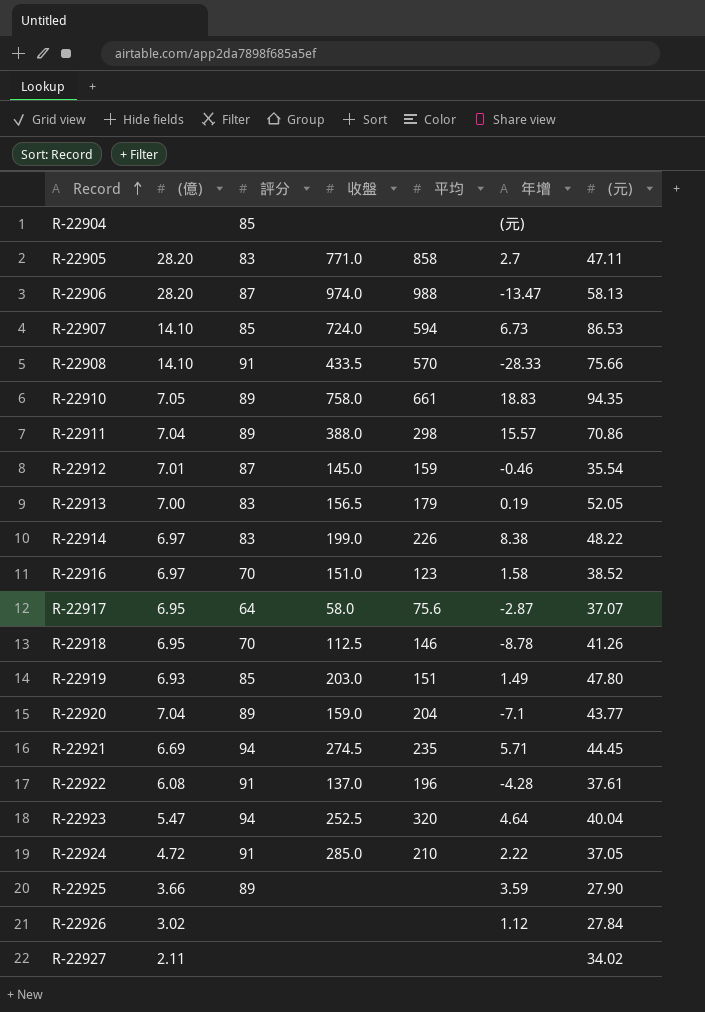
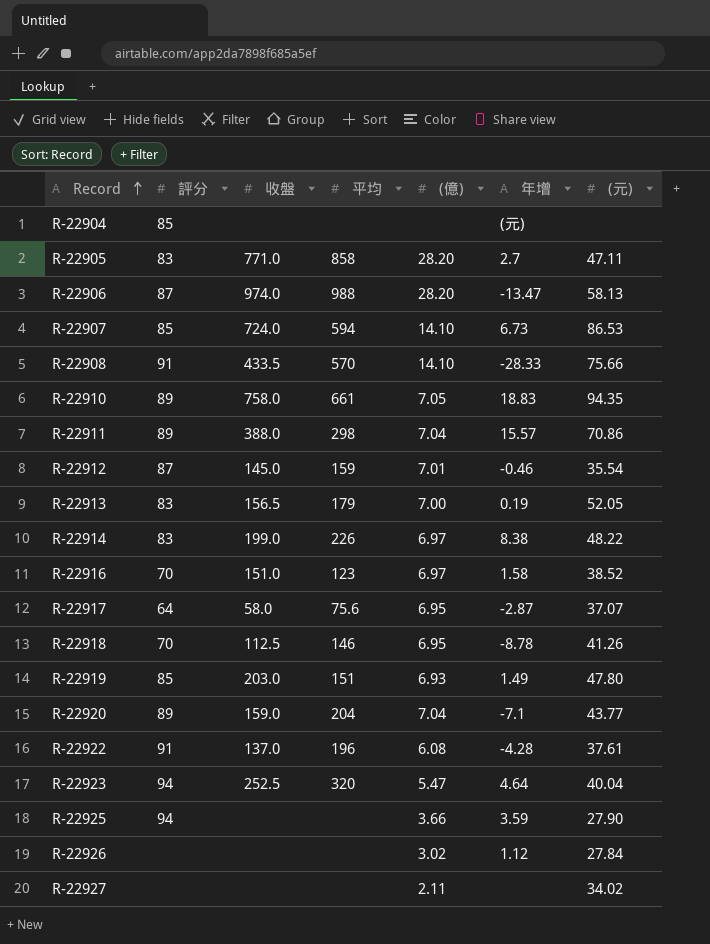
column (億) | position: 2 -> 5
row R-22921: 6.69 | 94 | 274.5 | 235 | 5.71 | 44.45 -> none
row R-22924: 4.72 | 91 | 285.0 | 210 | 2.22 | 37.05 -> none
R-22925 | 評分: 89 -> 94

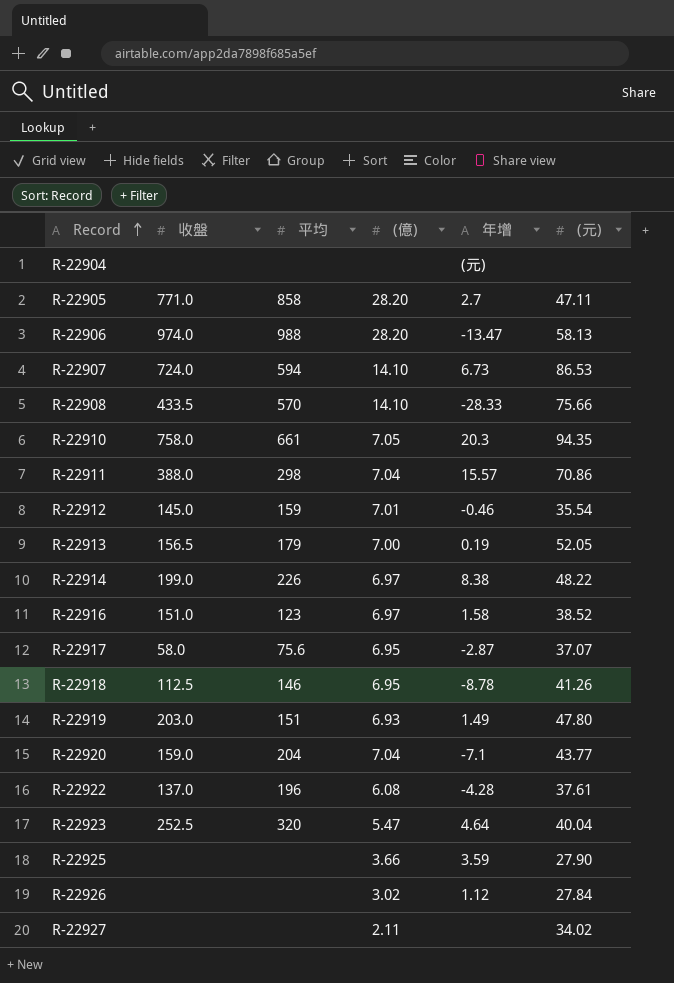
column 評分 | position: 2 -> none
R-22910 | 年增: 18.83 -> 20.3

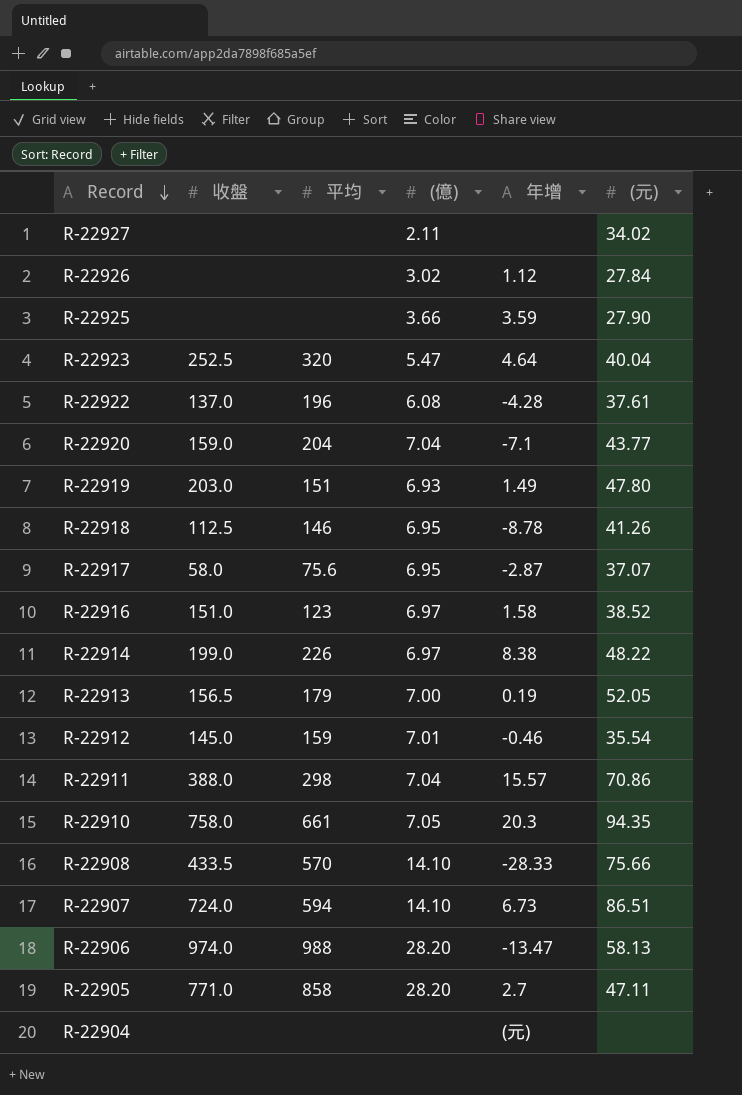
row order: Record ascending -> Record descending
R-22907 | (元): 86.53 -> 86.51

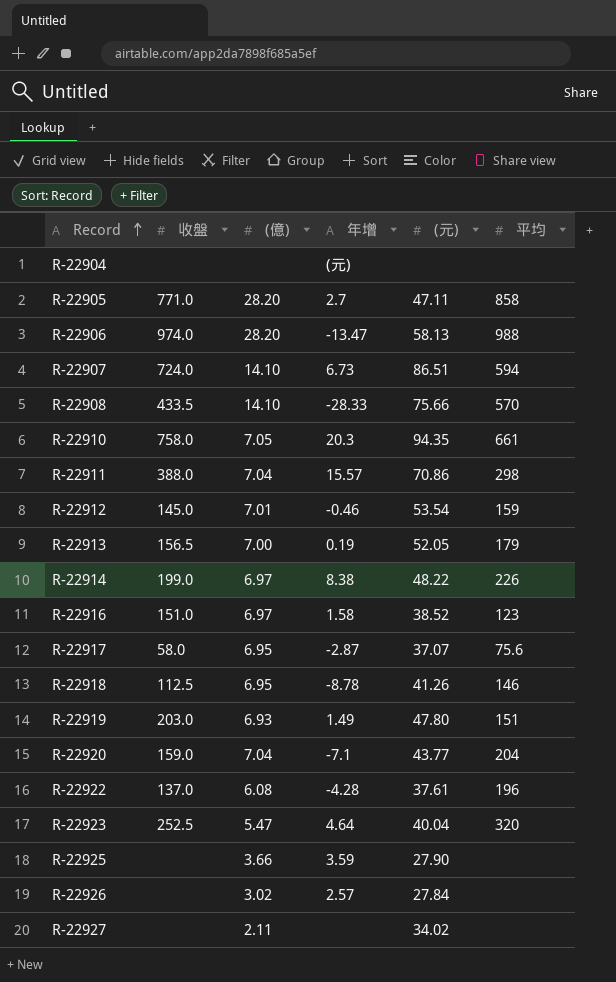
row order: Record descending -> Record ascending
column 平均 | position: 3 -> 6
R-22912 | (元): 35.54 -> 53.54
R-22926 | 年增: 1.12 -> 2.57

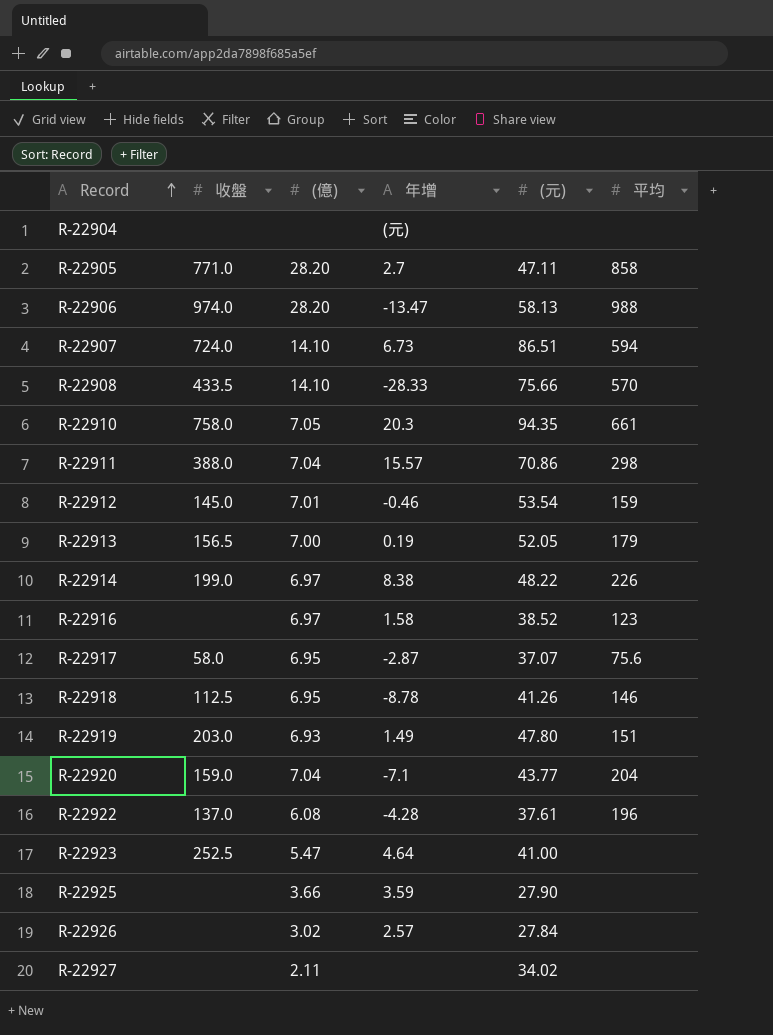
R-22916 | 收盤: 151.0 -> none
R-22923 | (元): 40.04 -> 41.00
R-22923 | 平均: 320 -> none

